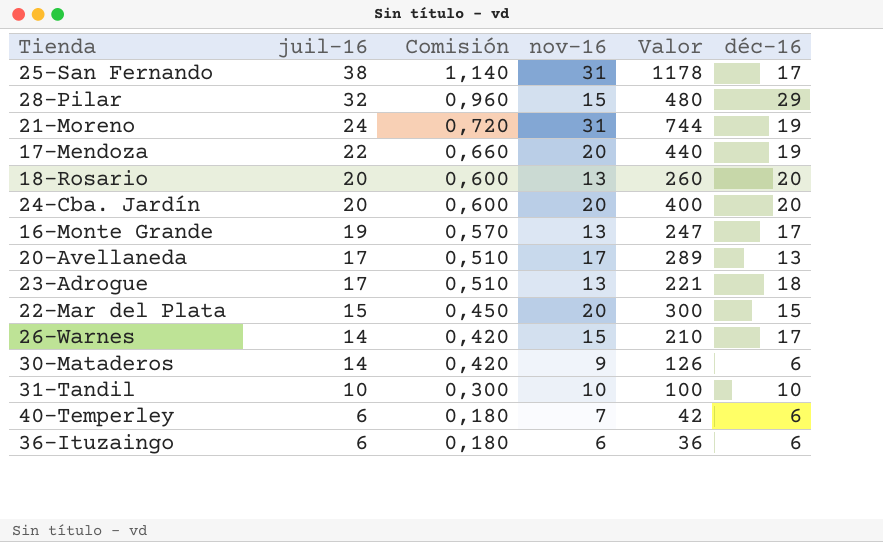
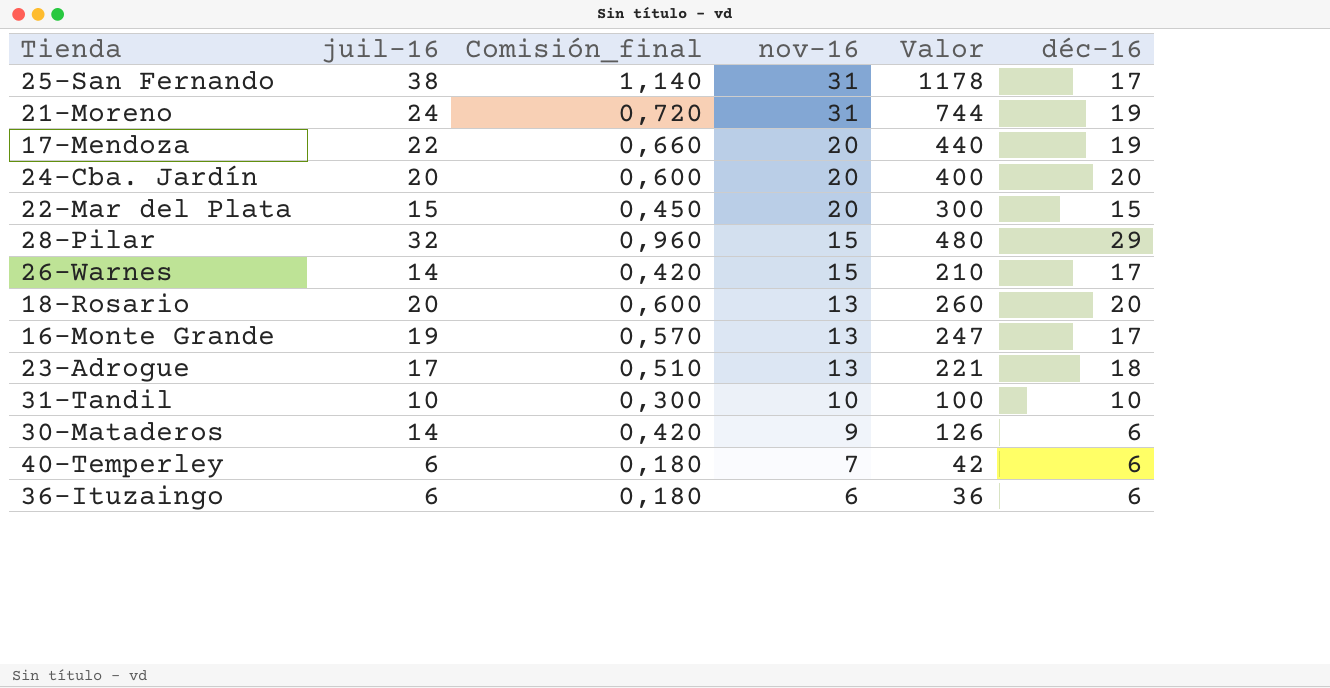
row order: juil-16 descending -> nov-16 descending
column name: Comisión -> Comisión_final
row 20-Avellaneda: 17 | 0,510 | 17 | 289 | 13 -> none

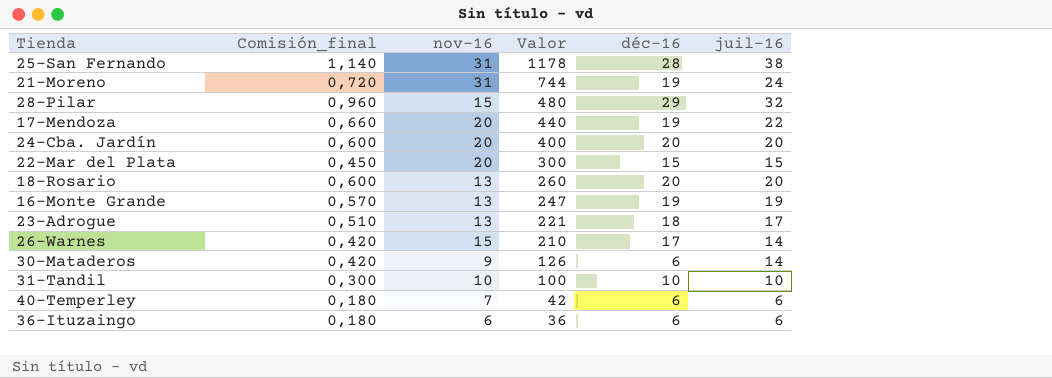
row order: nov-16 descending -> Valor descending
column juil-16 | position: 2 -> 6
25-San Fernando | déc-16: 17 -> 28
16-Monte Grande | déc-16: 17 -> 19

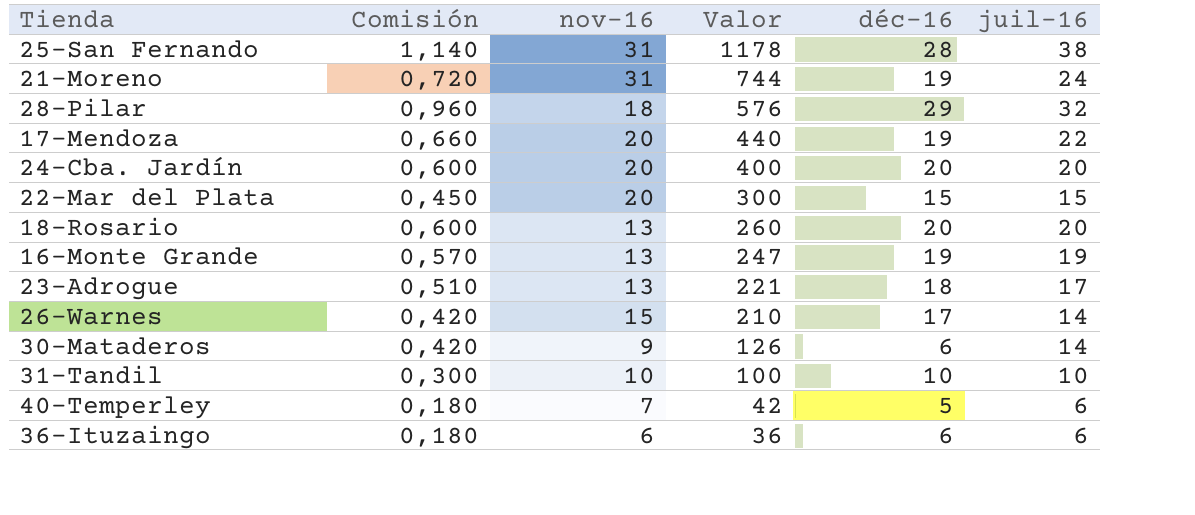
column name: Comisión_final -> Comisión
28-Pilar | nov-16: 15 -> 18
28-Pilar | Valor: 480 -> 576
40-Temperley | déc-16: 6 -> 5

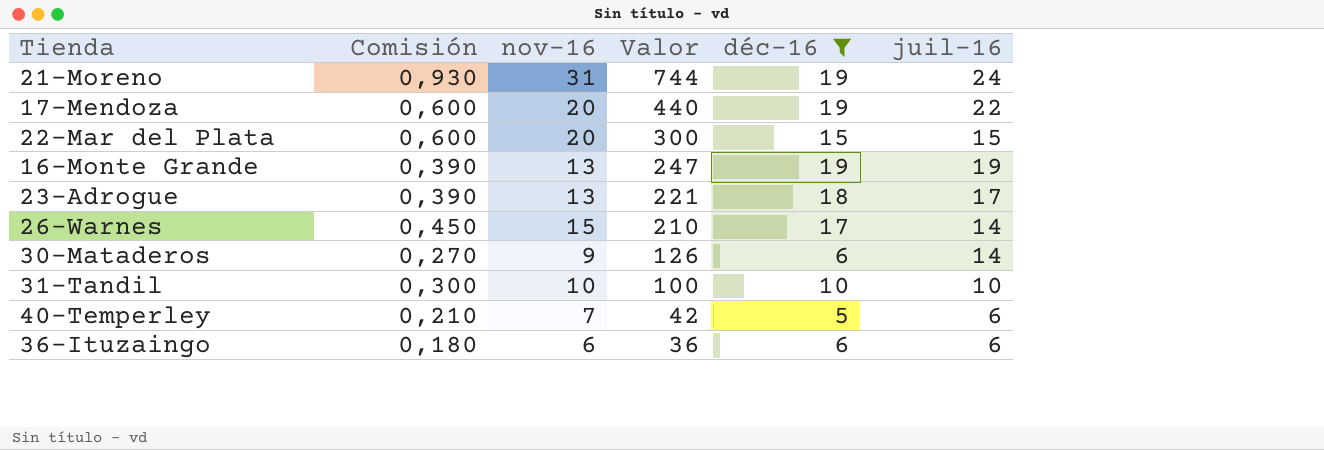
filter: none -> déc-16 <= 19
column Comisión | formula: [juil-16] * 0,03 -> [nov-16] * 0,03

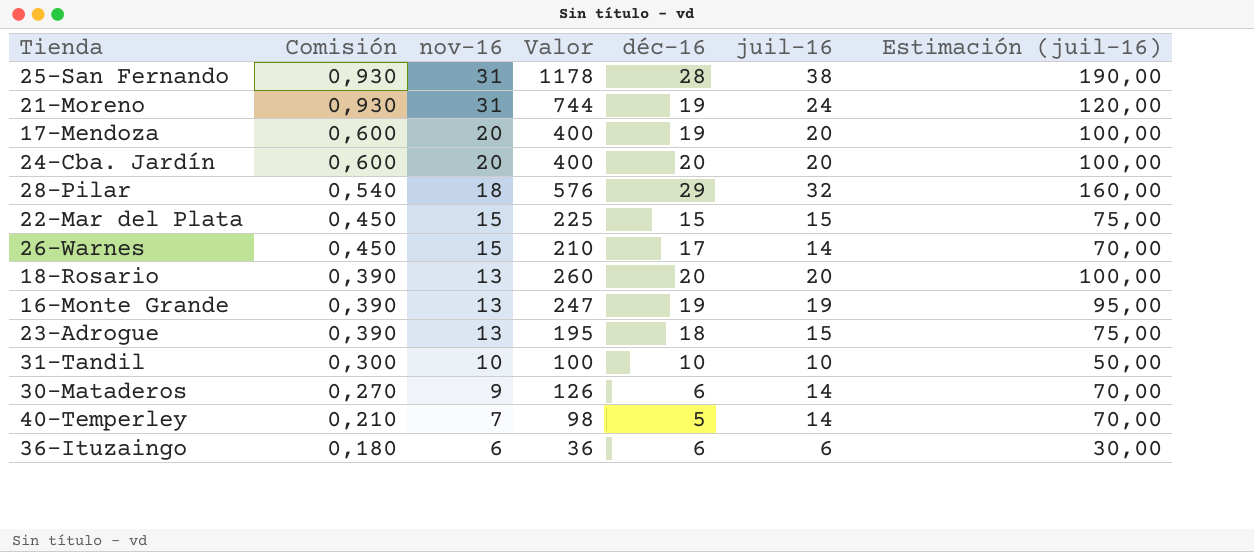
filter: déc-16 <= 19 -> none
row order: Valor descending -> Comisión descending
column Estimación (juil-16) | formula: none -> [juil-16] * 5
17-Mendoza | Valor: 440 -> 400
17-Mendoza | juil-16: 22 -> 20
22-Mar del Plata | Comisión: 0,600 -> 0,450
22-Mar del Plata | nov-16: 20 -> 15
22-Mar del Plata | Valor: 300 -> 225
23-Adrogue | Valor: 221 -> 195
23-Adrogue | juil-16: 17 -> 15
40-Temperley | Valor: 42 -> 98
40-Temperley | juil-16: 6 -> 14

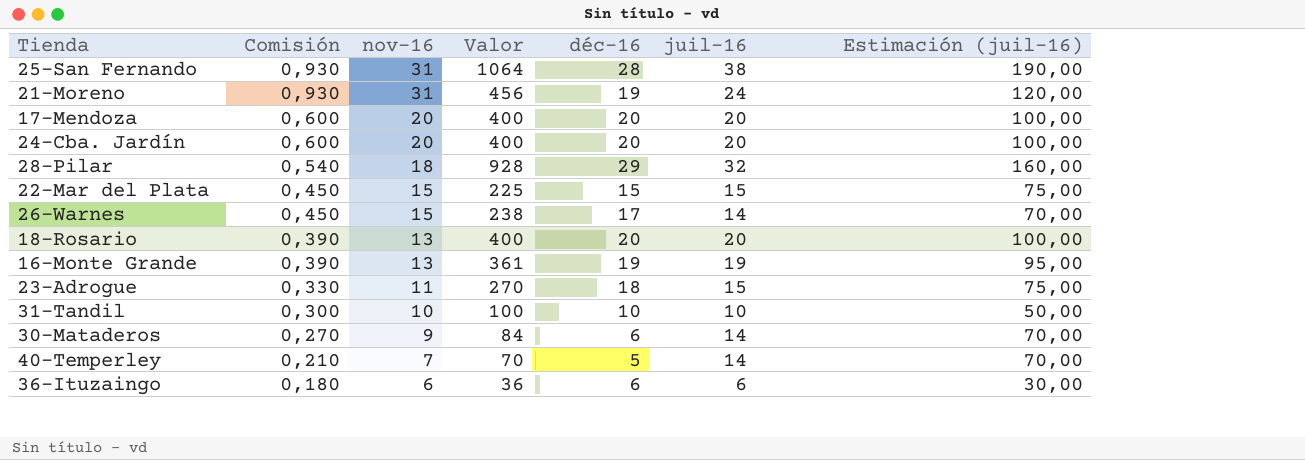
column Valor | formula: [nov-16] * [juil-16] -> [déc-16] * [juil-16]
17-Mendoza | déc-16: 19 -> 20
23-Adrogue | Comisión: 0,390 -> 0,330
23-Adrogue | nov-16: 13 -> 11

